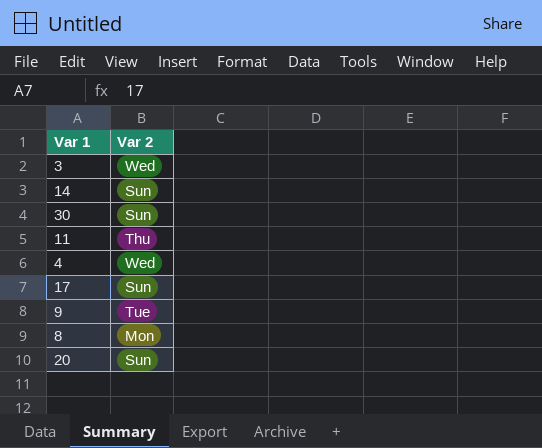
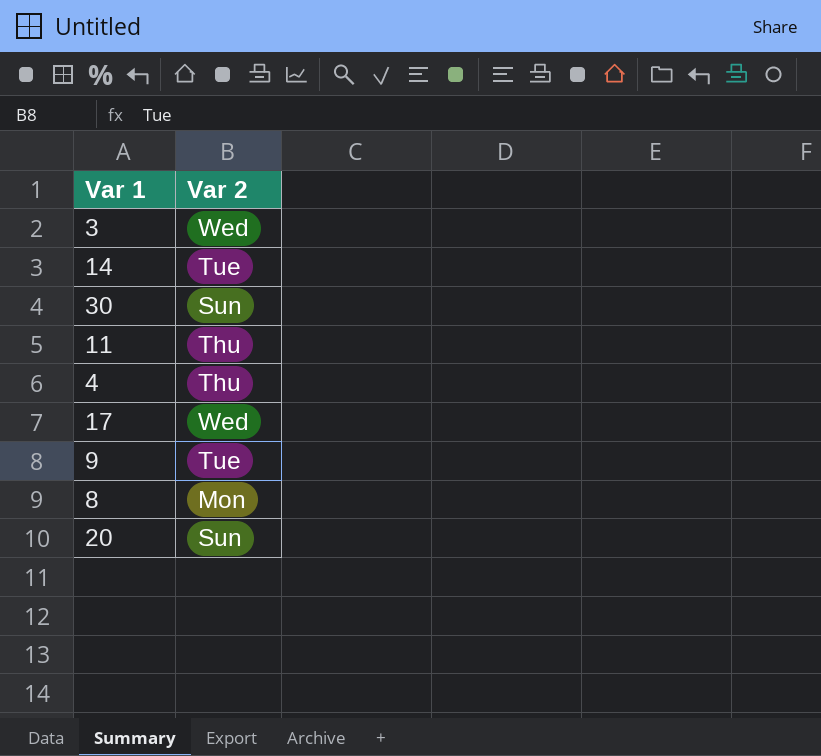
14 | Var 2: Sun -> Tue
4 | Var 2: Wed -> Thu
17 | Var 2: Sun -> Wed

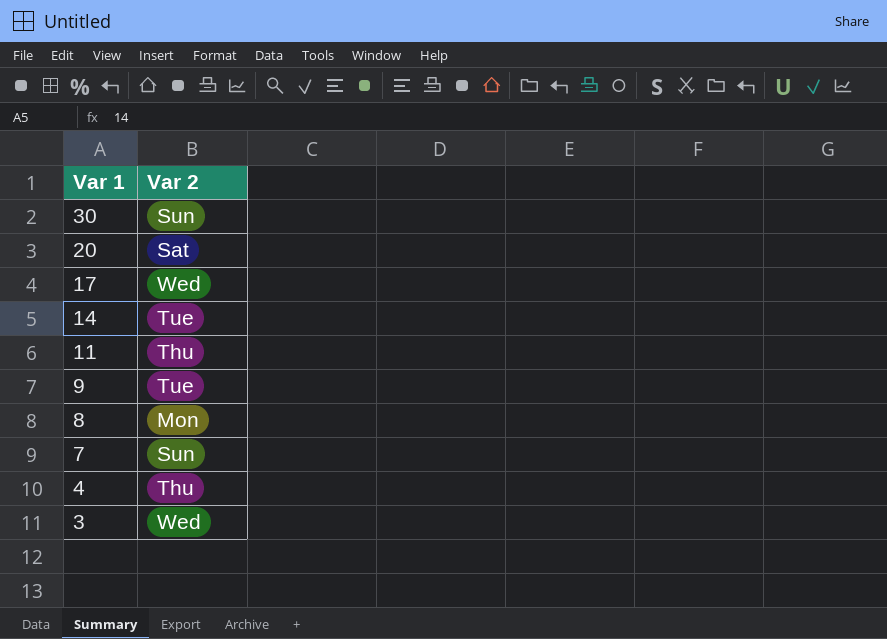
row order: none -> Var 1 descending
20 | Var 2: Sun -> Sat
row 7: none -> Sun

